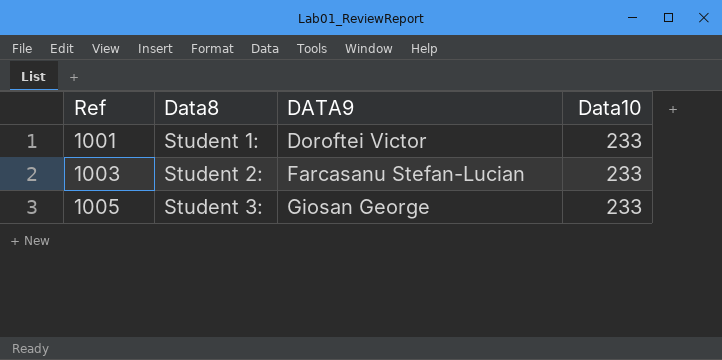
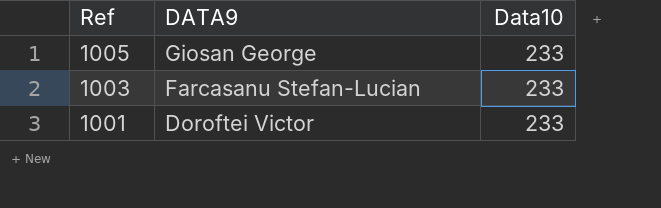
row order: Ref ascending -> Ref descending
column Data8 | position: 2 -> none

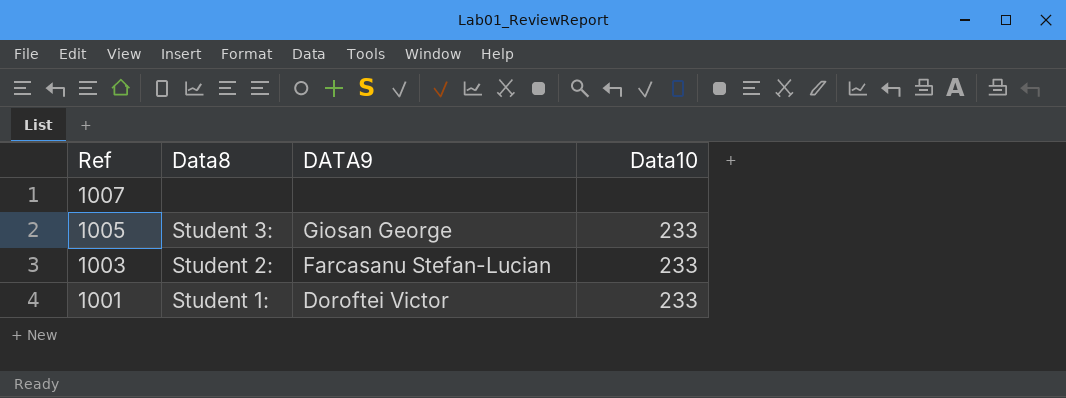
column Data8 | position: none -> 2
row 1007: none -> none | none | none

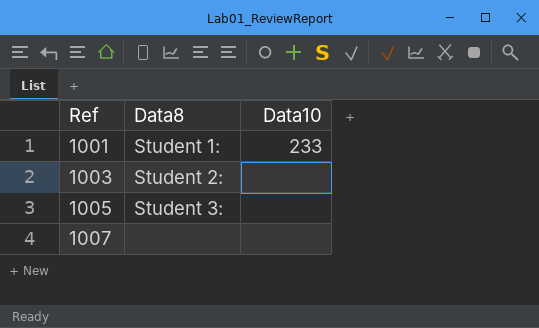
row order: Ref descending -> Ref ascending
column DATA9 | position: 3 -> none
1003 | Data10: 233 -> none
1005 | Data10: 233 -> none

